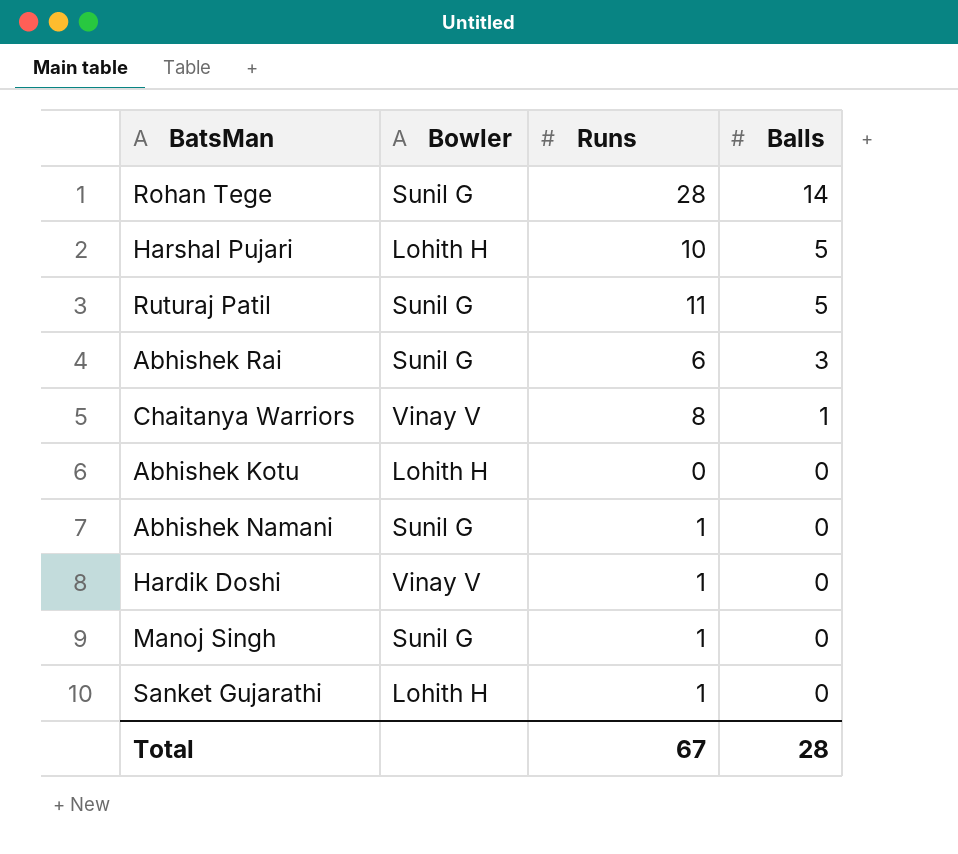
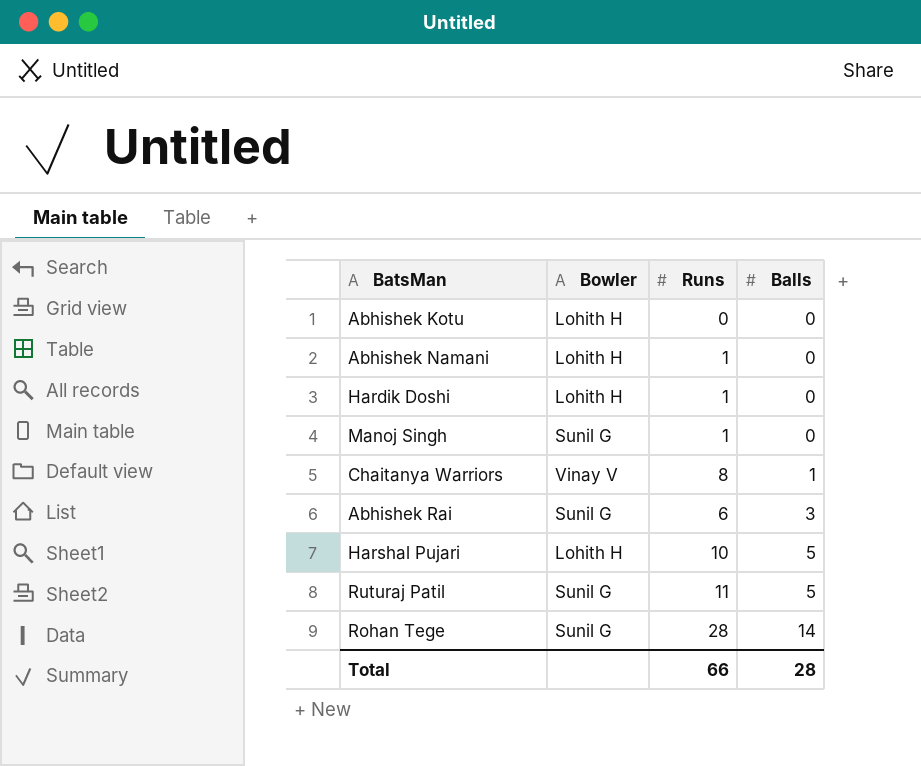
row order: Balls descending -> Balls ascending
row Sanket Gujarathi: Lohith H | 1 | 0 -> none
Abhishek Namani | Bowler: Sunil G -> Lohith H
Hardik Doshi | Bowler: Vinay V -> Lohith H
Total | Runs: 67 -> 66

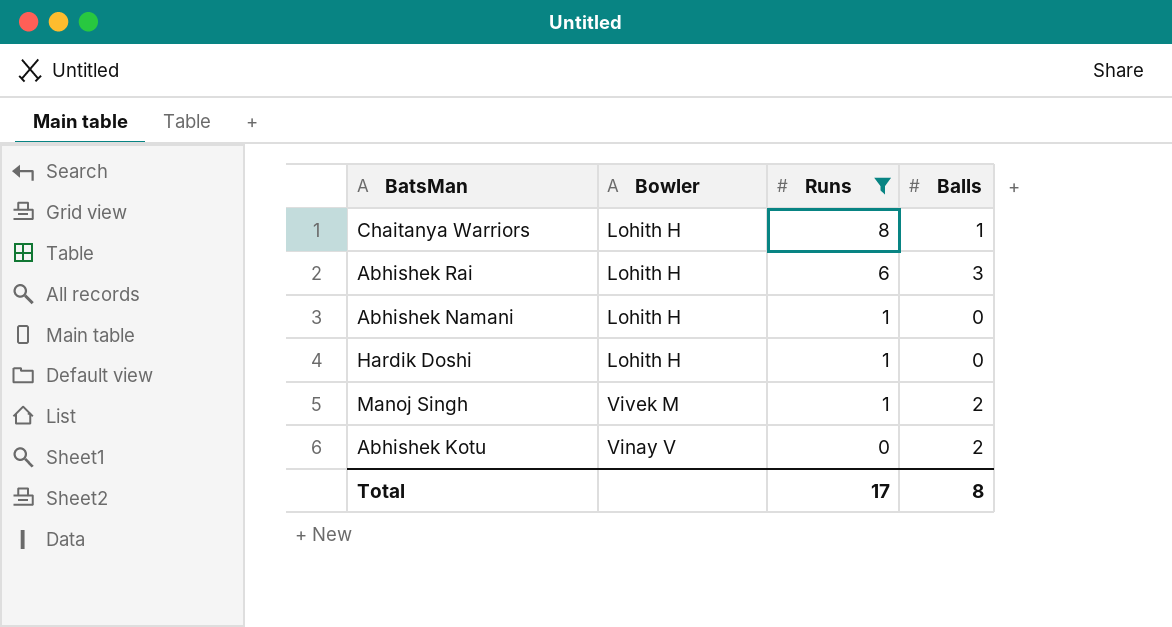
filter: none -> Runs <= 8
row order: Balls ascending -> Runs descending
Chaitanya Warriors | Bowler: Vinay V -> Lohith H
Abhishek Rai | Bowler: Sunil G -> Lohith H
Manoj Singh | Bowler: Sunil G -> Vivek M
Manoj Singh | Balls: 0 -> 2
Abhishek Kotu | Bowler: Lohith H -> Vinay V
Abhishek Kotu | Balls: 0 -> 2
Total | Runs: 66 -> 17
Total | Balls: 28 -> 8

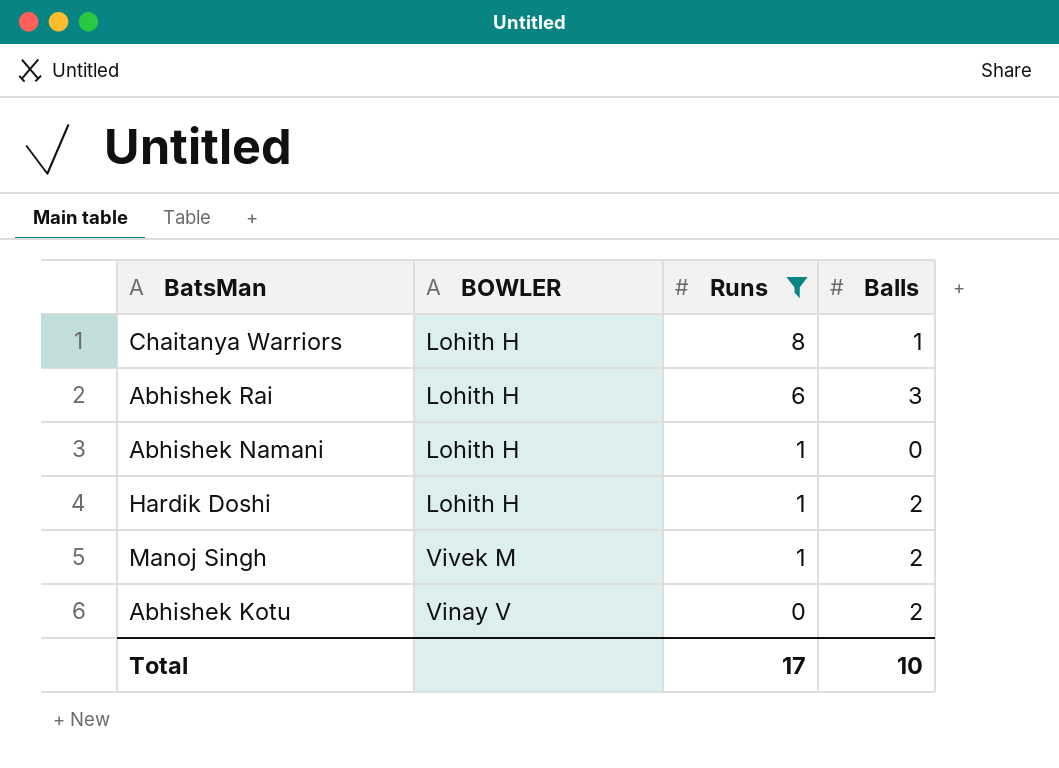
column name: Bowler -> BOWLER
Hardik Doshi | Balls: 0 -> 2
Total | Balls: 8 -> 10

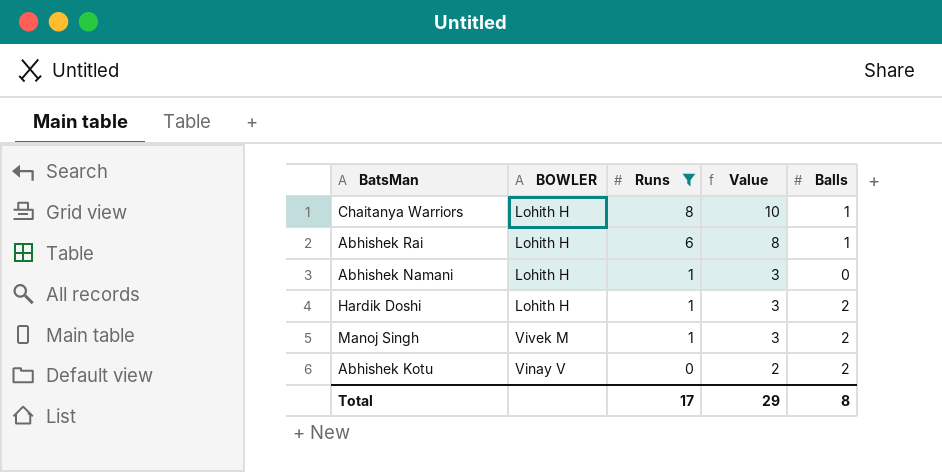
column Value | formula: none -> [Runs] + 2
Abhishek Rai | Balls: 3 -> 1
Total | Balls: 10 -> 8

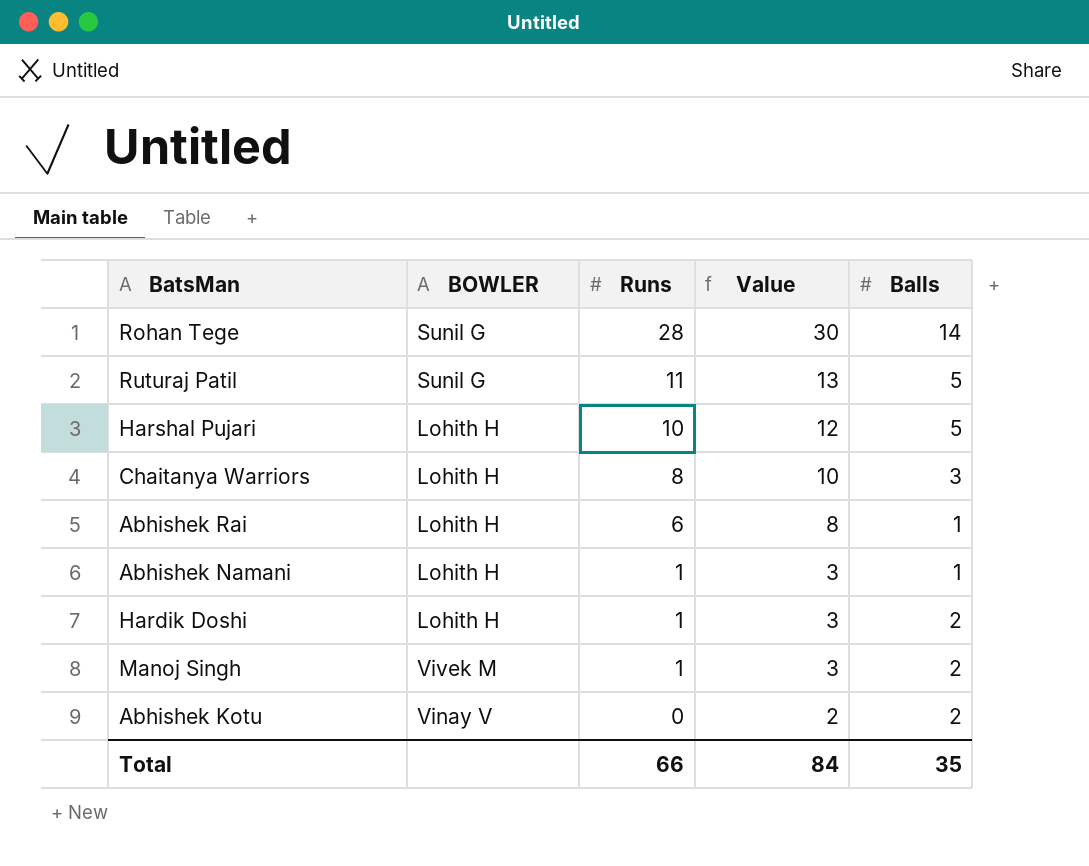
filter: Runs <= 8 -> none
Chaitanya Warriors | Balls: 1 -> 3
Abhishek Namani | Balls: 0 -> 1
Total | Runs: 17 -> 66
Total | Value: 29 -> 84
Total | Balls: 8 -> 35

